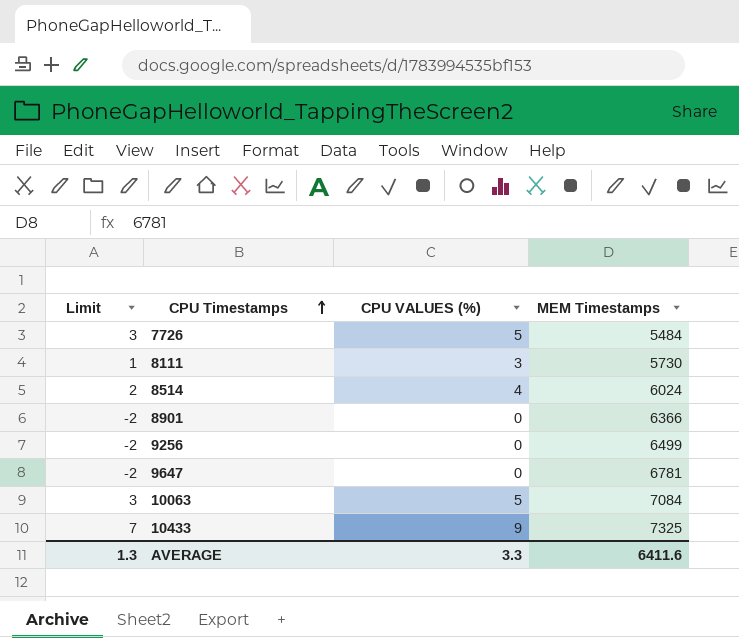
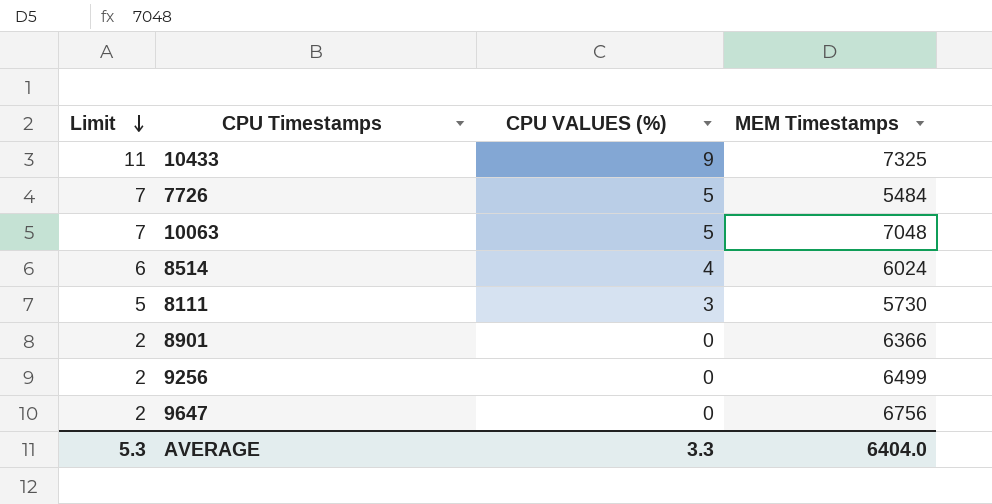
row order: CPU Timestamps ascending -> Limit descending
column Limit | formula: [CPU VALUES (%)] - 2 -> [CPU VALUES (%)] + 2
10063 | MEM Timestamps: 7084 -> 7048
9647 | MEM Timestamps: 6781 -> 6756
AVERAGE | Limit: 1.3 -> 5.3
AVERAGE | MEM Timestamps: 6411.6 -> 6404.0

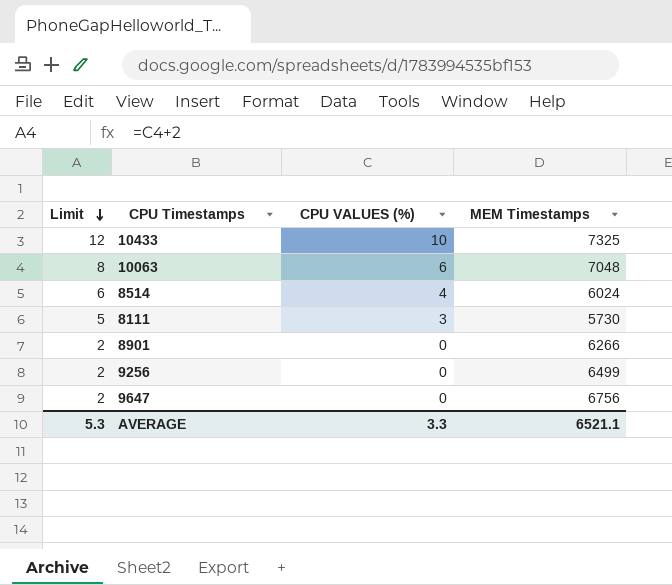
row 7726: 7 | 5 | 5484 -> none
10433 | Limit: 11 -> 12
10433 | CPU VALUES (%): 9 -> 10
10063 | Limit: 7 -> 8
10063 | CPU VALUES (%): 5 -> 6
8901 | MEM Timestamps: 6366 -> 6266
AVERAGE | MEM Timestamps: 6404.0 -> 6521.1

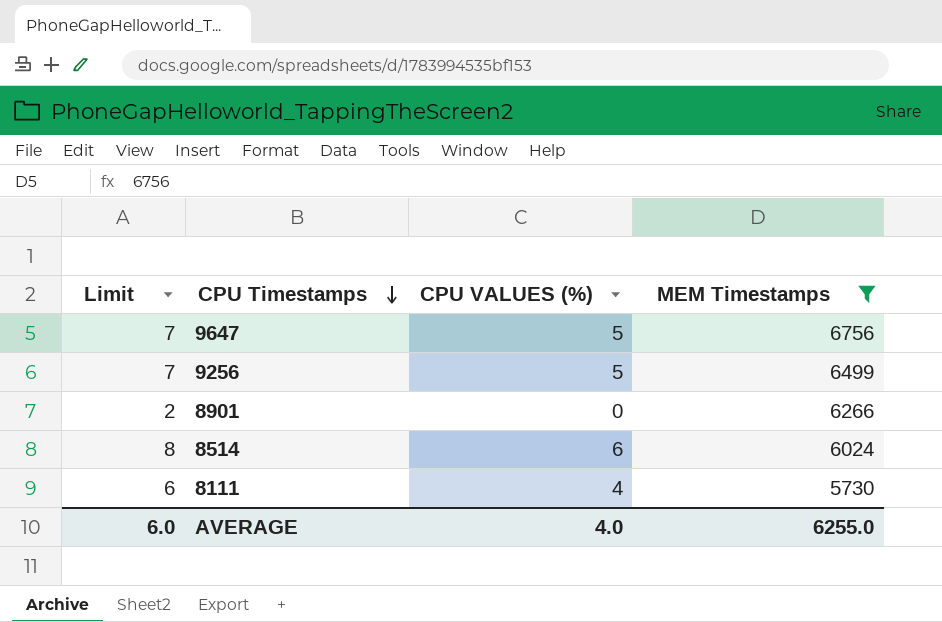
filter: none -> MEM Timestamps <= 6756
row order: Limit descending -> CPU Timestamps descending
9647 | Limit: 2 -> 7
9647 | CPU VALUES (%): 0 -> 5
9256 | Limit: 2 -> 7
9256 | CPU VALUES (%): 0 -> 5
8514 | Limit: 6 -> 8
8514 | CPU VALUES (%): 4 -> 6
8111 | Limit: 5 -> 6
8111 | CPU VALUES (%): 3 -> 4
AVERAGE | Limit: 5.3 -> 6.0
AVERAGE | CPU VALUES (%): 3.3 -> 4.0
AVERAGE | MEM Timestamps: 6521.1 -> 6255.0

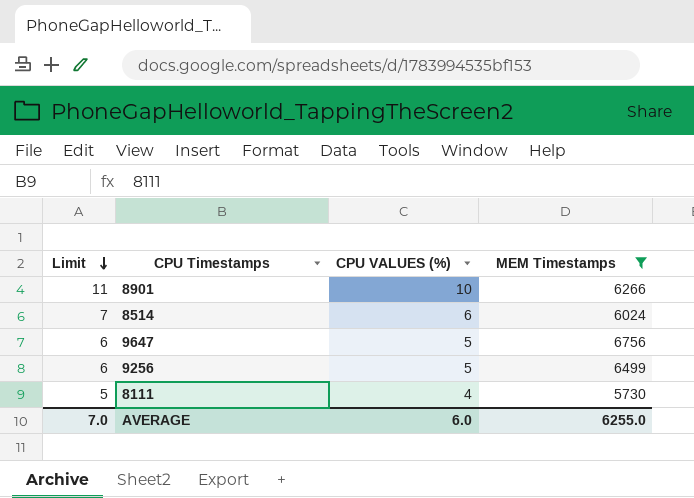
row order: CPU Timestamps descending -> Limit descending
column Limit | formula: [CPU VALUES (%)] + 2 -> [CPU VALUES (%)] + 1
8901 | CPU VALUES (%): 0 -> 10
AVERAGE | Limit: 6.0 -> 7.0
AVERAGE | CPU VALUES (%): 4.0 -> 6.0

